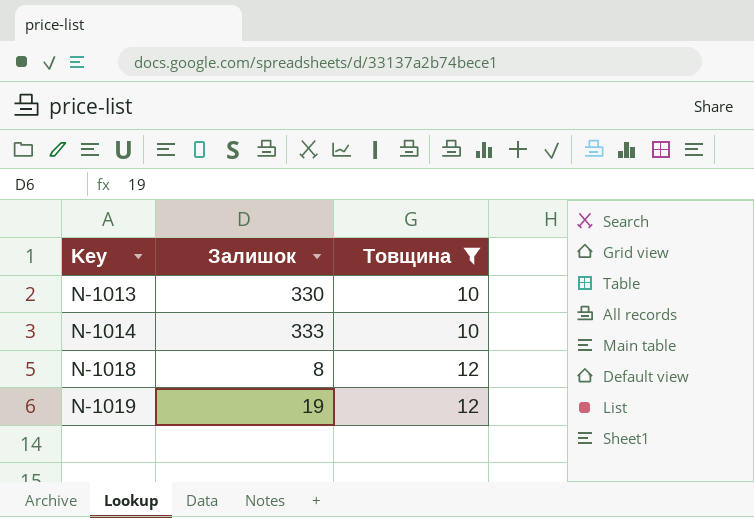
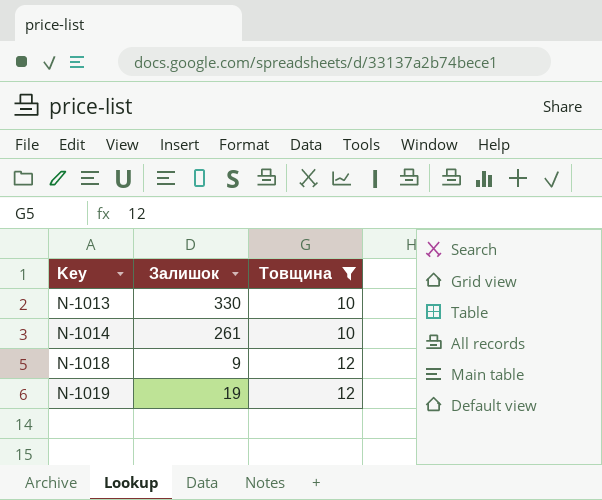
N-1014 | Залишок: 333 -> 261
N-1018 | Залишок: 8 -> 9

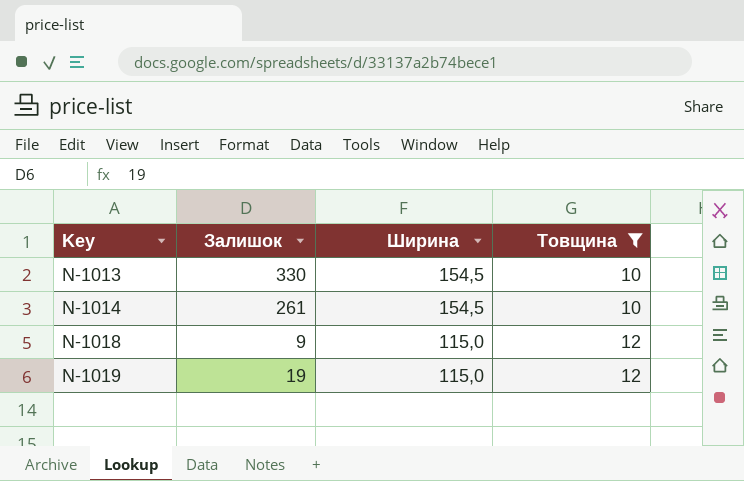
column Ширина | position: none -> 3

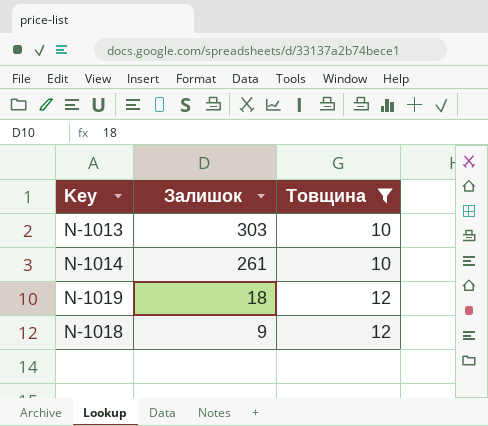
row order: Key ascending -> Залишок descending
column Ширина | position: 3 -> none
N-1013 | Залишок: 330 -> 303
N-1019 | Залишок: 19 -> 18

